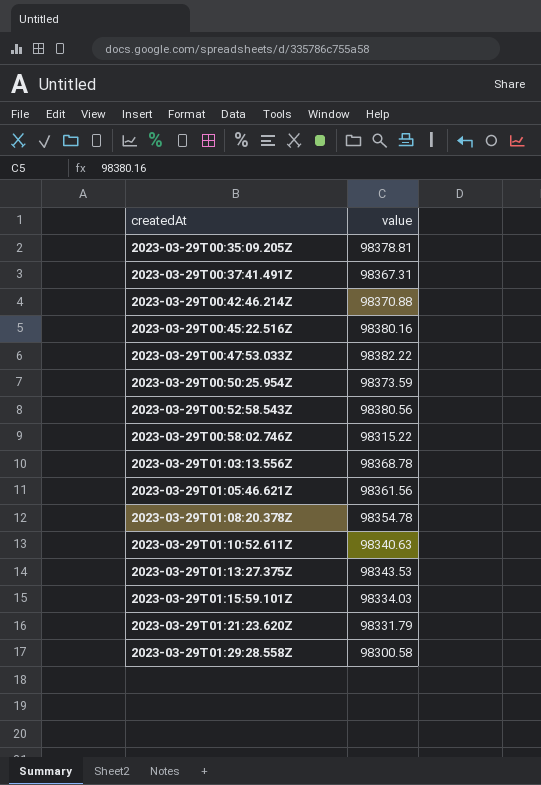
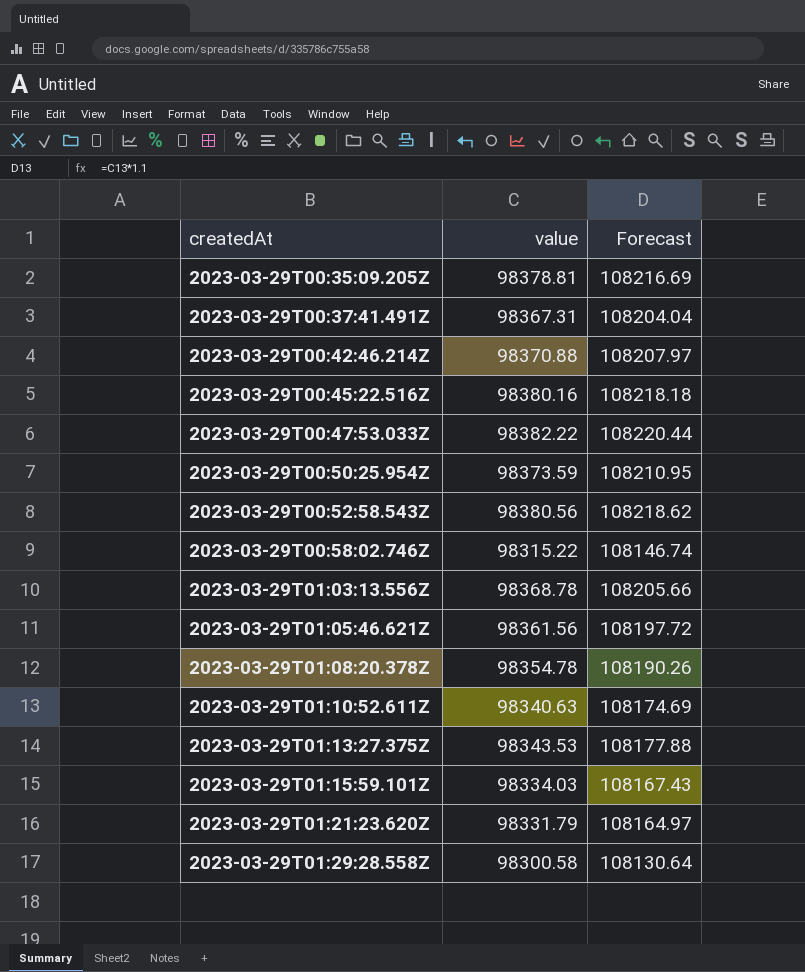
column Forecast | formula: none -> [value] * 1.1

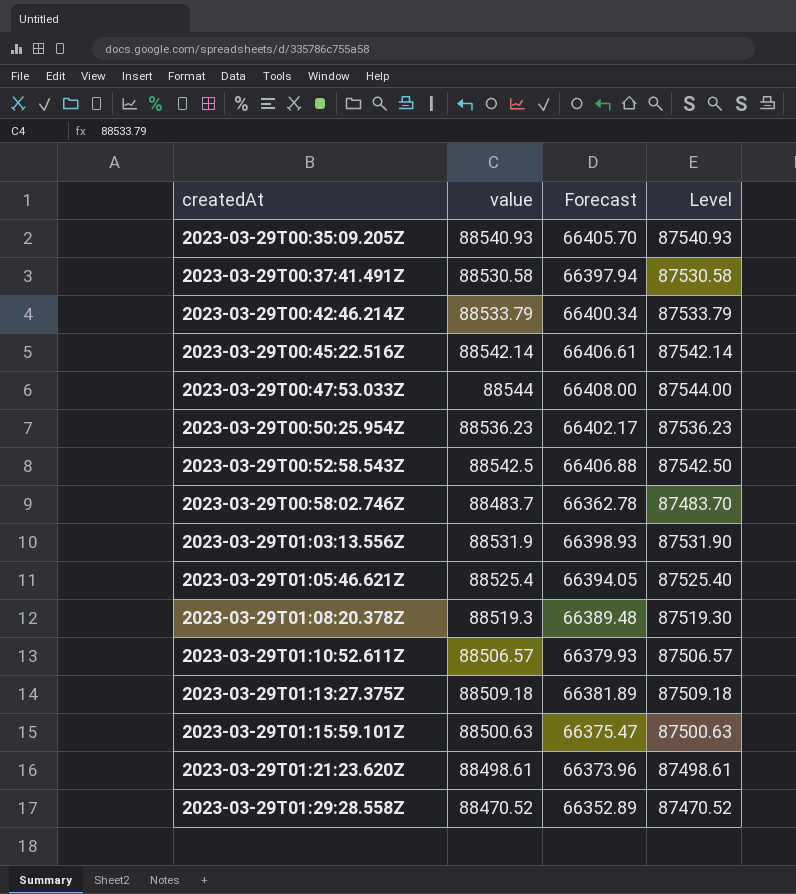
column Forecast | formula: [value] * 1.1 -> [value] * 0.75
column Level | formula: none -> [value] - 1000
2023-03-29T00:35:09.205Z | value: 98378.81 -> 88540.93
2023-03-29T00:37:41.491Z | value: 98367.31 -> 88530.58
2023-03-29T00:42:46.214Z | value: 98370.88 -> 88533.79
2023-03-29T00:45:22.516Z | value: 98380.16 -> 88542.14
2023-03-29T00:47:53.033Z | value: 98382.22 -> 88544
2023-03-29T00:50:25.954Z | value: 98373.59 -> 88536.23
2023-03-29T00:52:58.543Z | value: 98380.56 -> 88542.5
2023-03-29T00:58:02.746Z | value: 98315.22 -> 88483.7
2023-03-29T01:03:13.556Z | value: 98368.78 -> 88531.9
2023-03-29T01:05:46.621Z | value: 98361.56 -> 88525.4
2023-03-29T01:08:20.378Z | value: 98354.78 -> 88519.3
2023-03-29T01:10:52.611Z | value: 98340.63 -> 88506.57
2023-03-29T01:13:27.375Z | value: 98343.53 -> 88509.18
2023-03-29T01:15:59.101Z | value: 98334.03 -> 88500.63
2023-03-29T01:21:23.620Z | value: 98331.79 -> 88498.61
2023-03-29T01:29:28.558Z | value: 98300.58 -> 88470.52

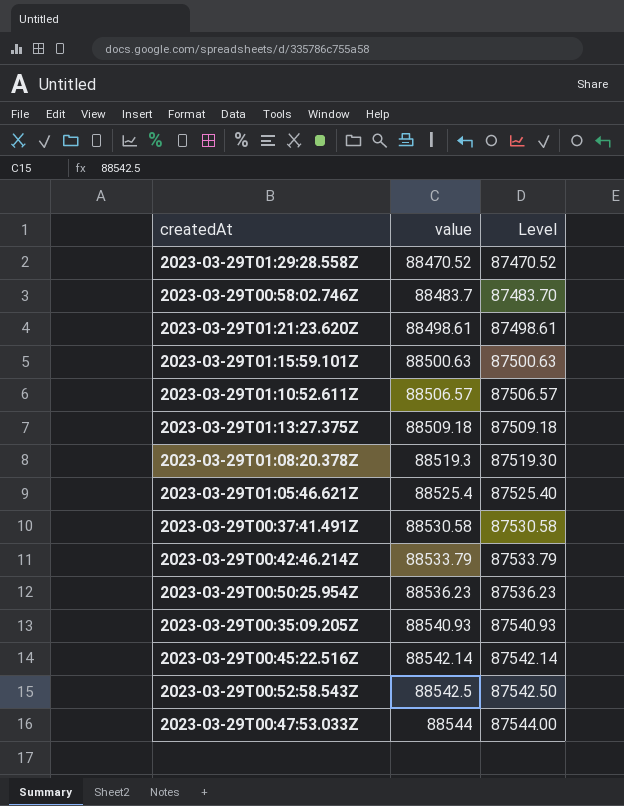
row order: createdAt ascending -> value ascending
column Forecast | formula: [value] * 0.75 -> none
row 2023-03-29T01:03:13.556Z: 88531.9 | 66398.93 | 87531.90 -> none

